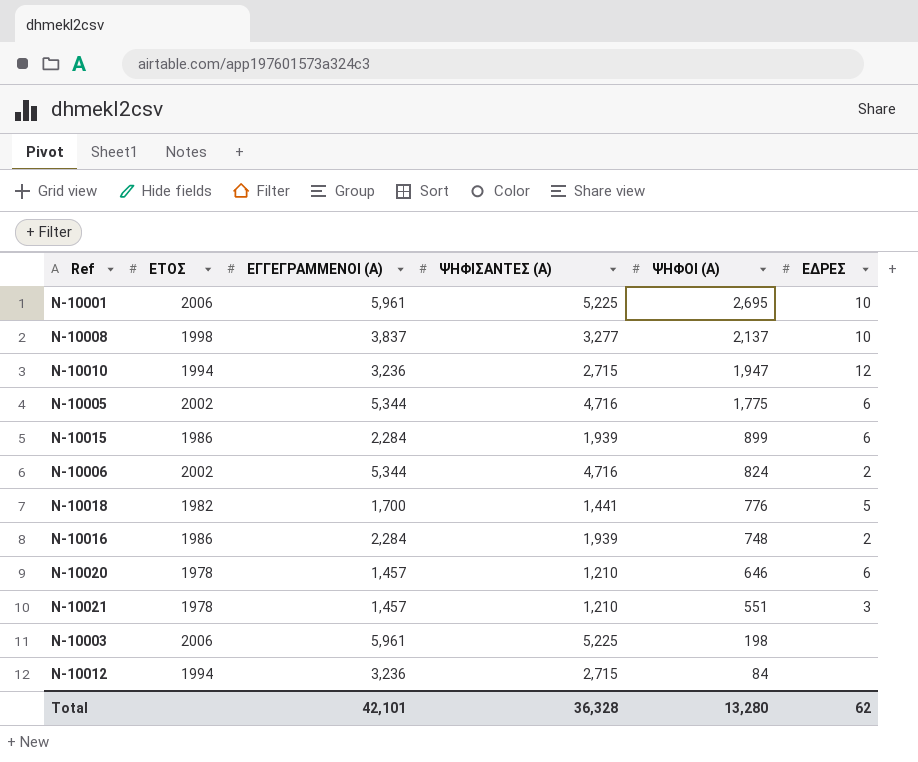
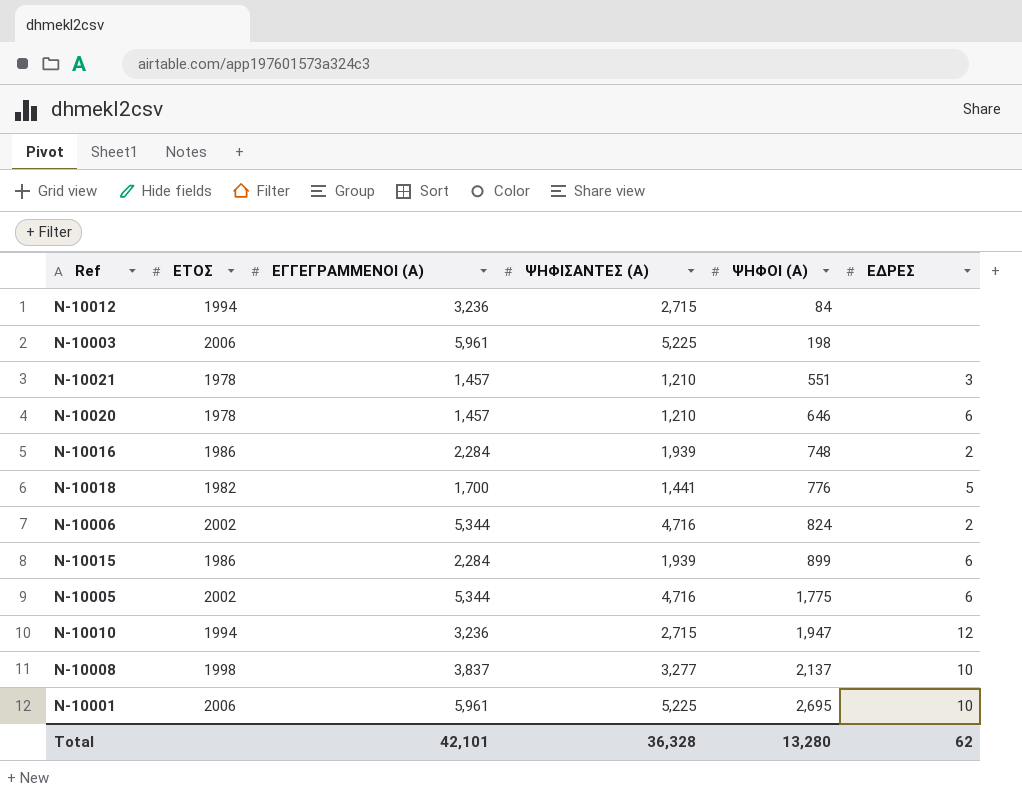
row order: ΨΗΦΟΙ (Α) descending -> ΨΗΦΟΙ (Α) ascending

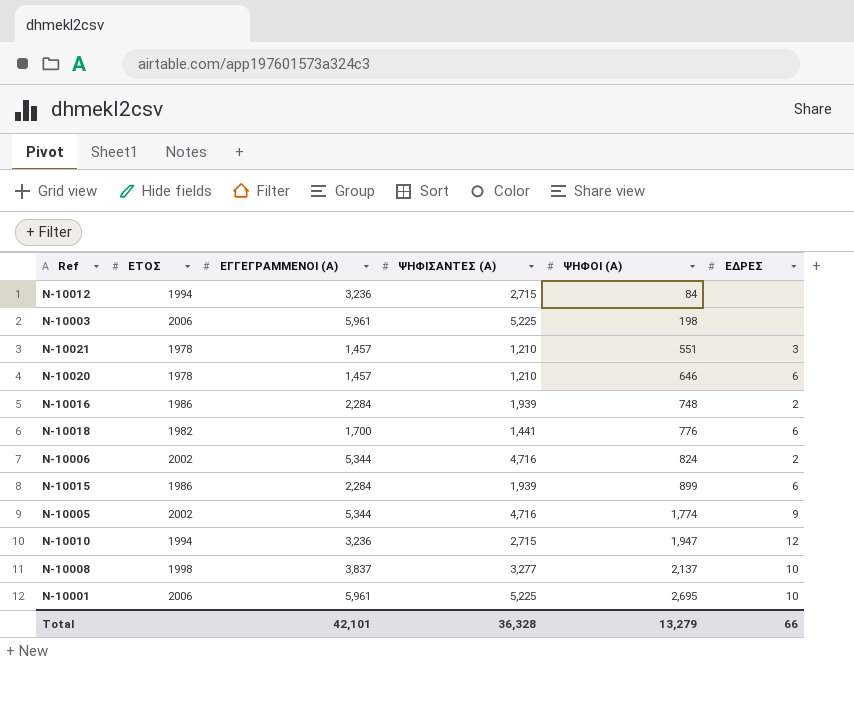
N-10018 | ΕΔΡΕΣ: 5 -> 6
N-10005 | ΨΗΦΟΙ (Α): 1,775 -> 1,774
N-10005 | ΕΔΡΕΣ: 6 -> 9
Total | ΨΗΦΟΙ (Α): 13,280 -> 13,279
Total | ΕΔΡΕΣ: 62 -> 66

